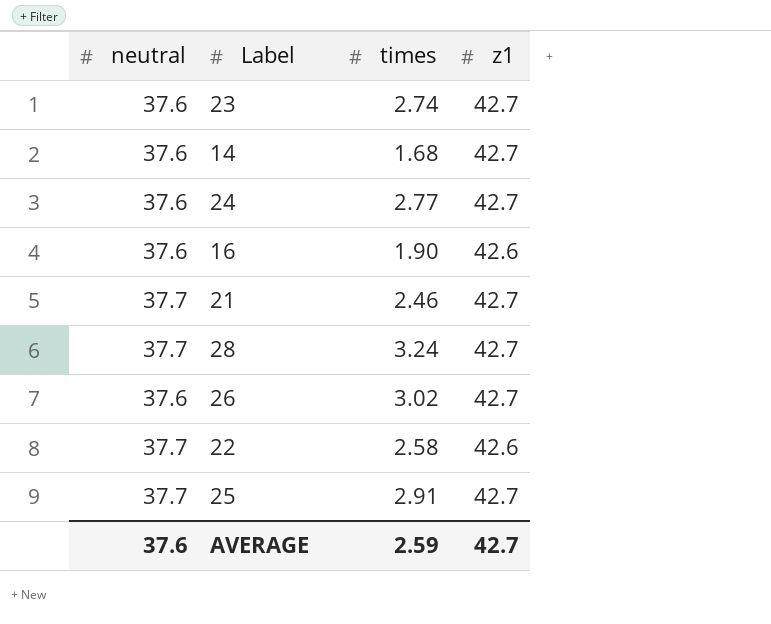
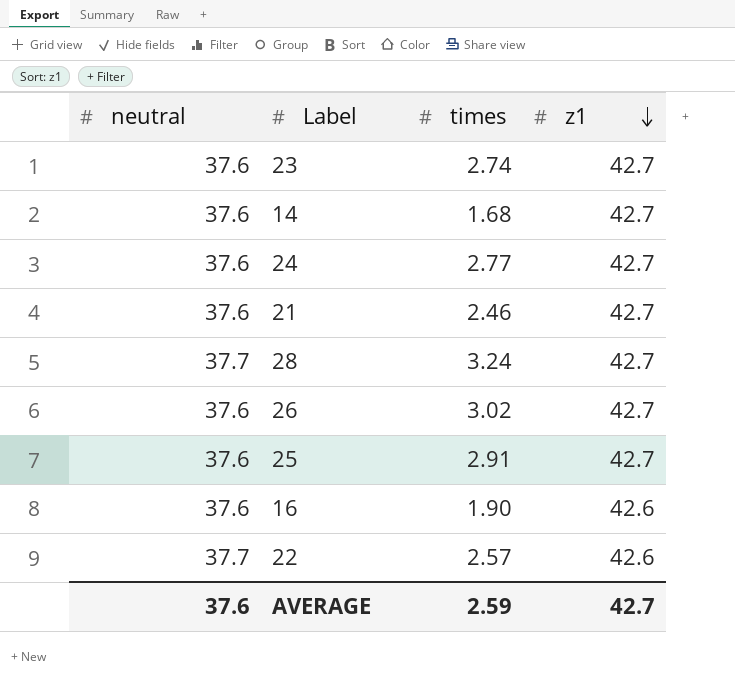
row order: none -> z1 descending
21 | neutral: 37.7 -> 37.6
25 | neutral: 37.7 -> 37.6
22 | times: 2.58 -> 2.57

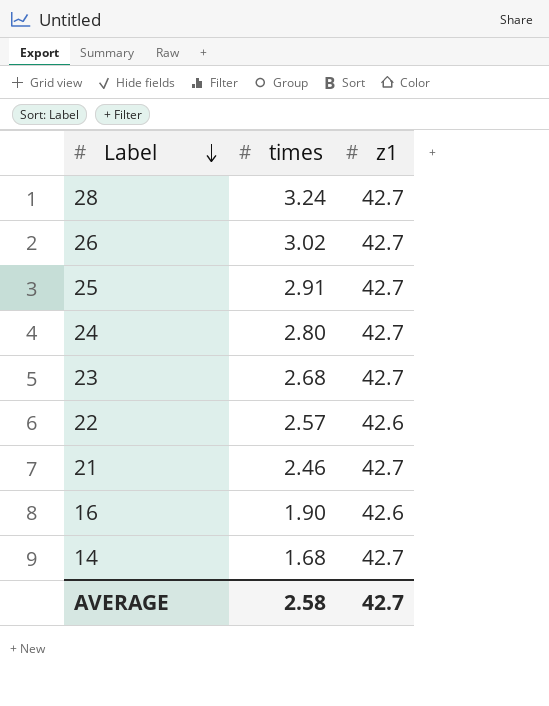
row order: z1 descending -> Label descending
column neutral | position: 1 -> none
24 | times: 2.77 -> 2.80
23 | times: 2.74 -> 2.68
AVERAGE | times: 2.59 -> 2.58

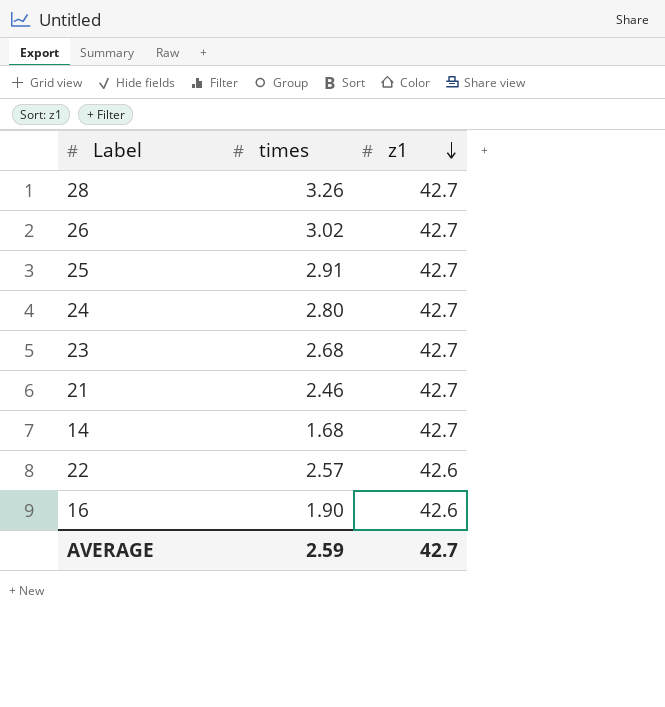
row order: Label descending -> z1 descending
28 | times: 3.24 -> 3.26
AVERAGE | times: 2.58 -> 2.59

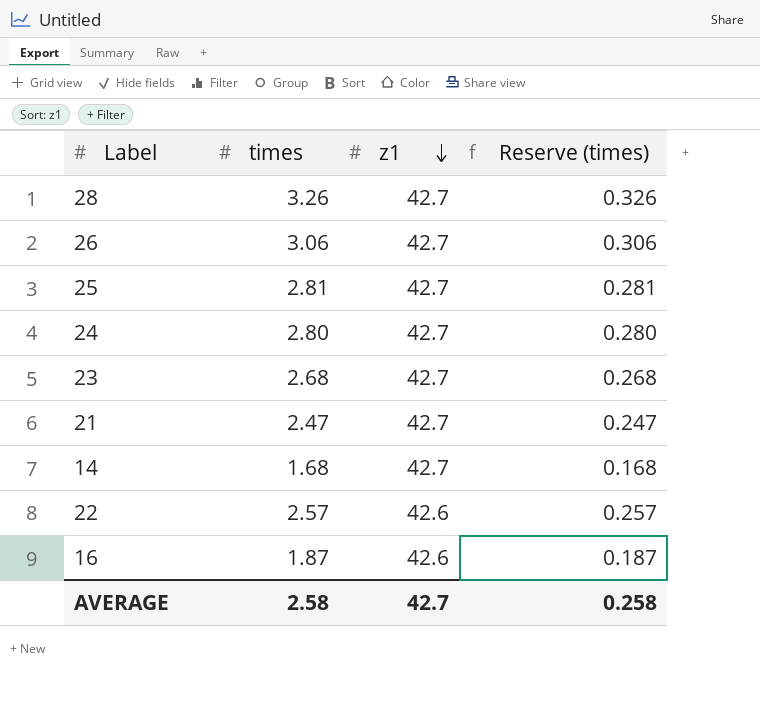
column Reserve (times) | formula: none -> [times] * 0.1
26 | times: 3.02 -> 3.06
25 | times: 2.91 -> 2.81
21 | times: 2.46 -> 2.47
16 | times: 1.90 -> 1.87
AVERAGE | times: 2.59 -> 2.58

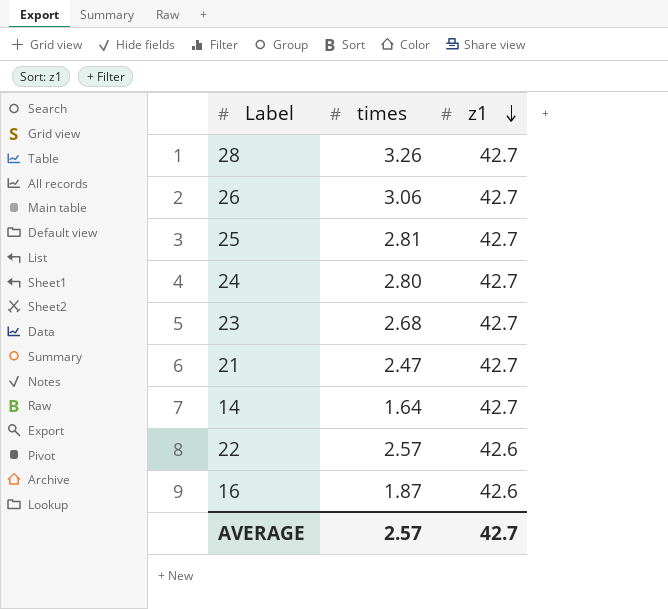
column Reserve (times) | formula: [times] * 0.1 -> none
14 | times: 1.68 -> 1.64
AVERAGE | times: 2.58 -> 2.57

